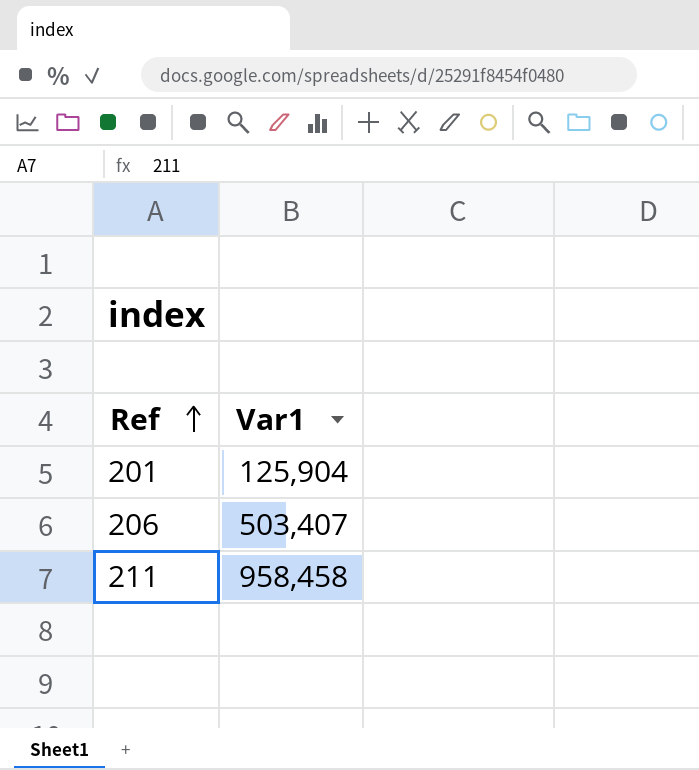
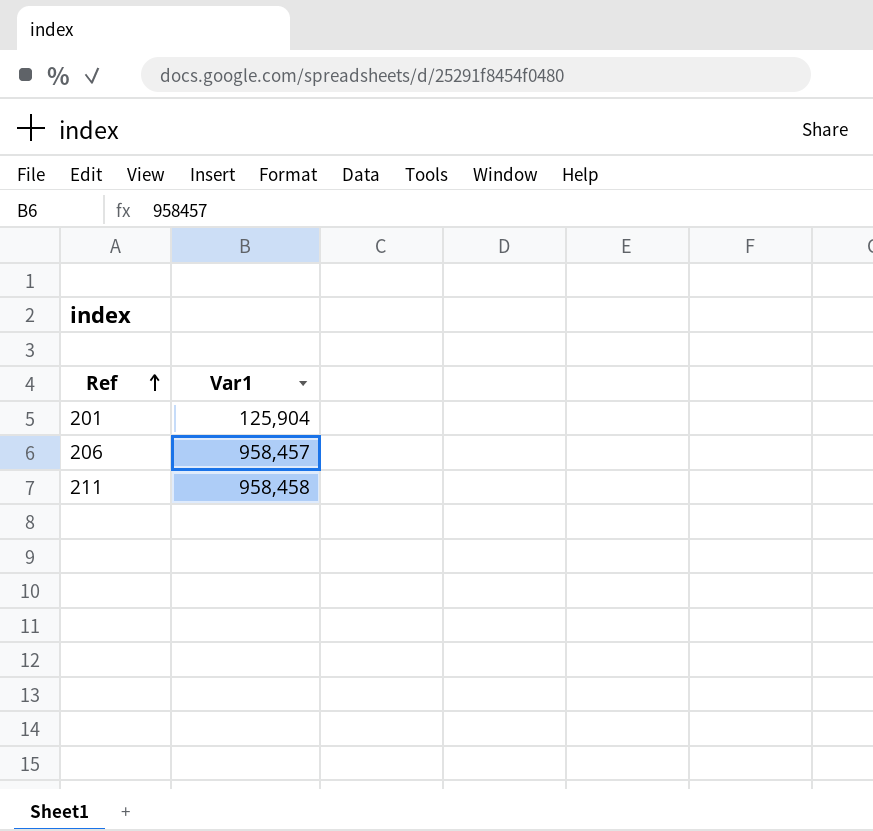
206 | Var1: 503,407 -> 958,457

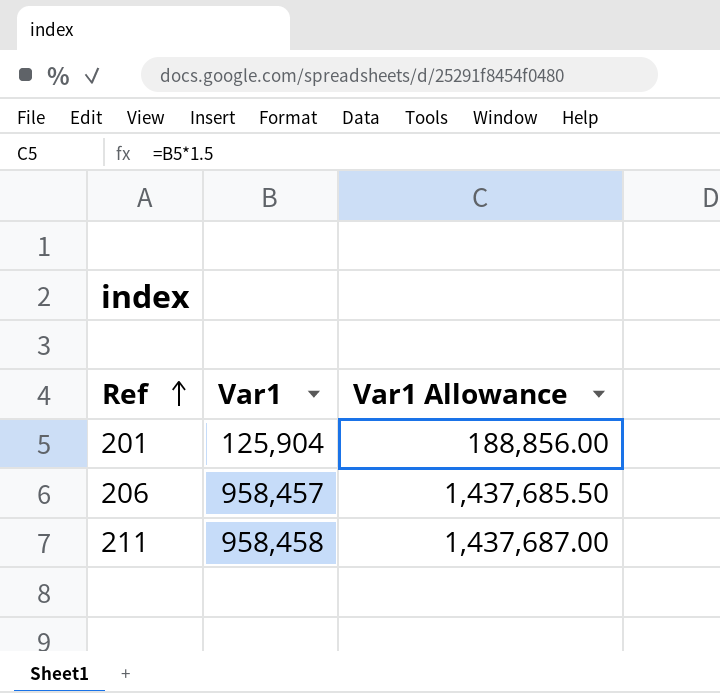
column Var1 Allowance | formula: none -> [Var1] * 1.5

